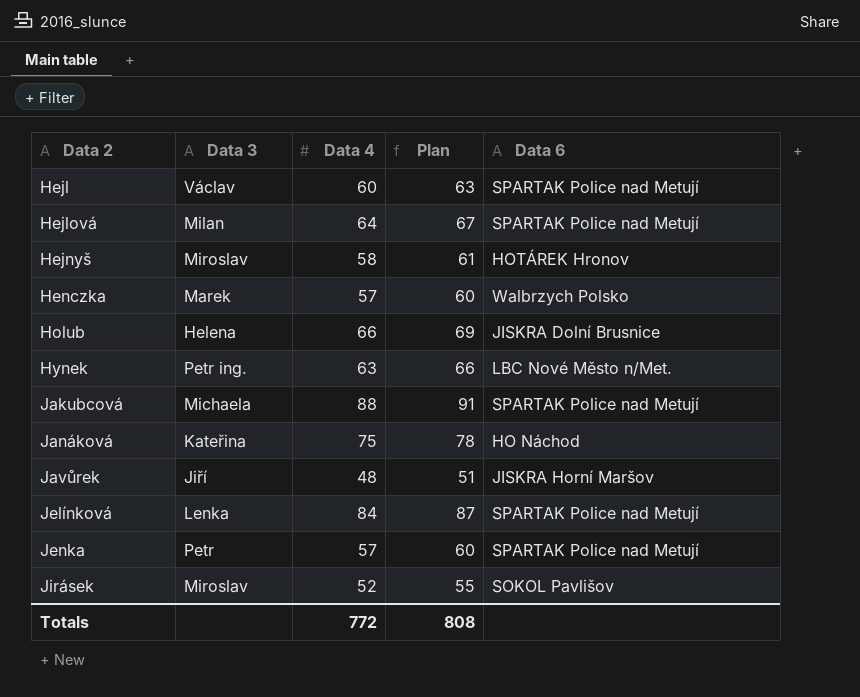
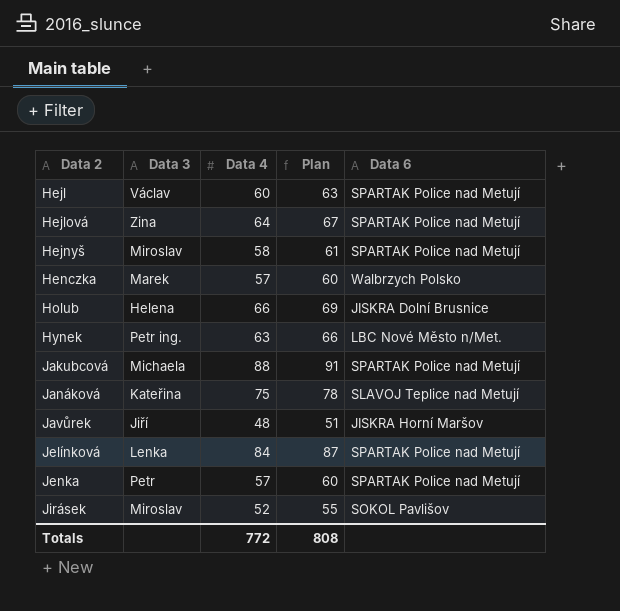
Hejlová | Data 3: Milan -> Zina
Hejnyš | Data 6: HOTÁREK Hronov -> SPARTAK Police nad Metují
Janáková | Data 6: HO Náchod -> SLAVOJ Teplice nad Metují

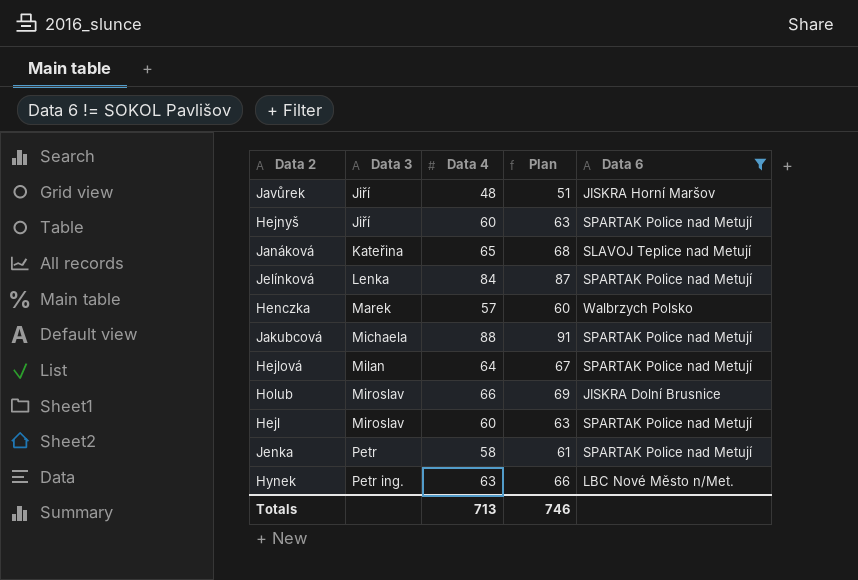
filter: none -> Data 6 != SOKOL Pavlišov
row order: Data 2 ascending -> Data 3 ascending
Hejnyš | Data 3: Miroslav -> Jiří
Hejnyš | Data 4: 58 -> 60
Hejnyš | Plan: 61 -> 63
Janáková | Data 4: 75 -> 65
Janáková | Plan: 78 -> 68
Hejlová | Data 3: Zina -> Milan
Holub | Data 3: Helena -> Miroslav
Hejl | Data 3: Václav -> Miroslav
Jenka | Data 4: 57 -> 58
Jenka | Plan: 60 -> 61
Totals | Data 4: 772 -> 713
Totals | Plan: 808 -> 746

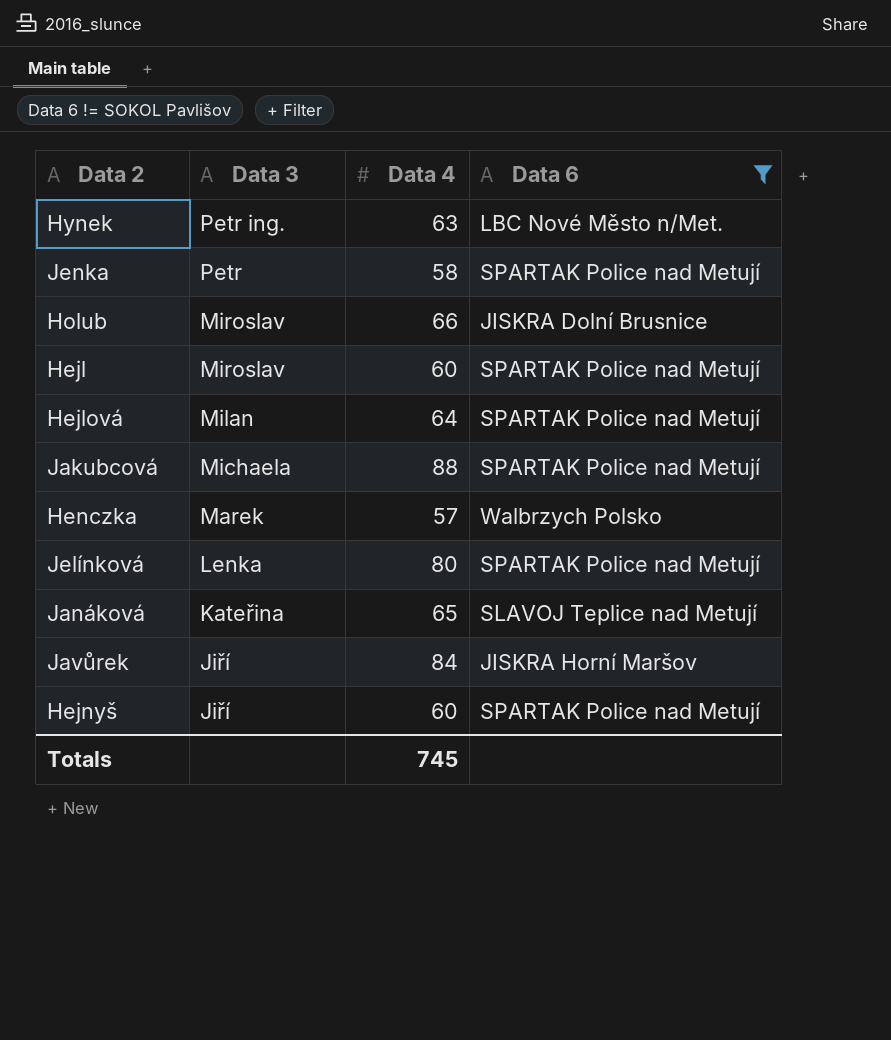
row order: Data 3 ascending -> Data 3 descending
column Plan | formula: [Data 4] + 3 -> none
Jelínková | Data 4: 84 -> 80
Javůrek | Data 4: 48 -> 84
Totals | Data 4: 713 -> 745

